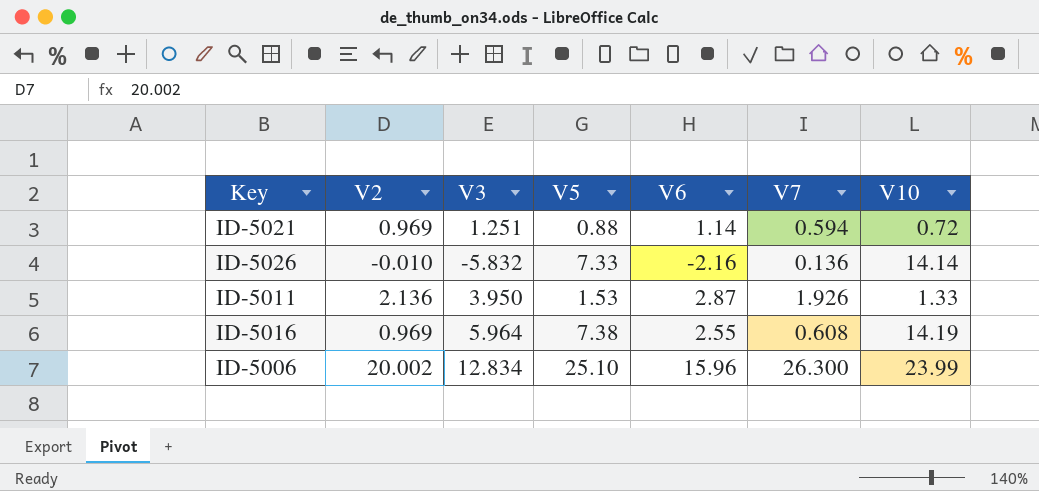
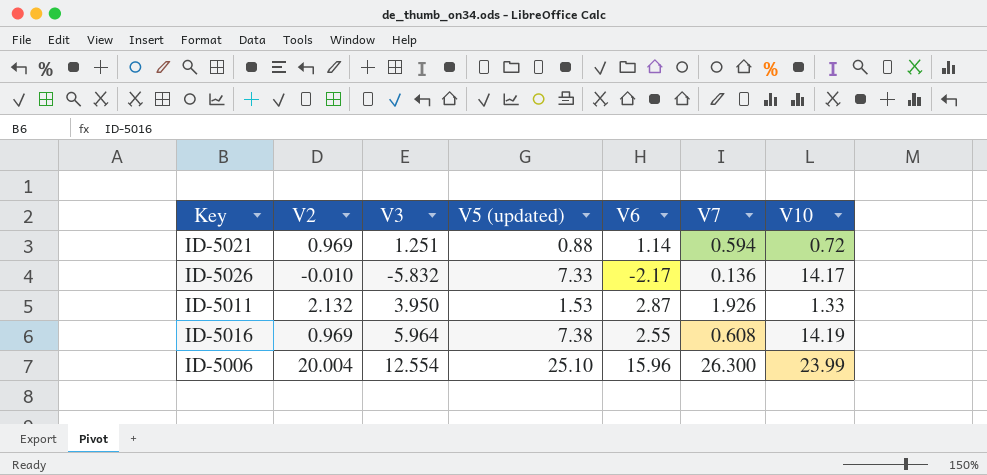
column name: V5 -> V5 (updated)
ID-5026 | V6: -2.16 -> -2.17
ID-5026 | V10: 14.14 -> 14.17
ID-5011 | V2: 2.136 -> 2.132
ID-5006 | V2: 20.002 -> 20.004
ID-5006 | V3: 12.834 -> 12.554

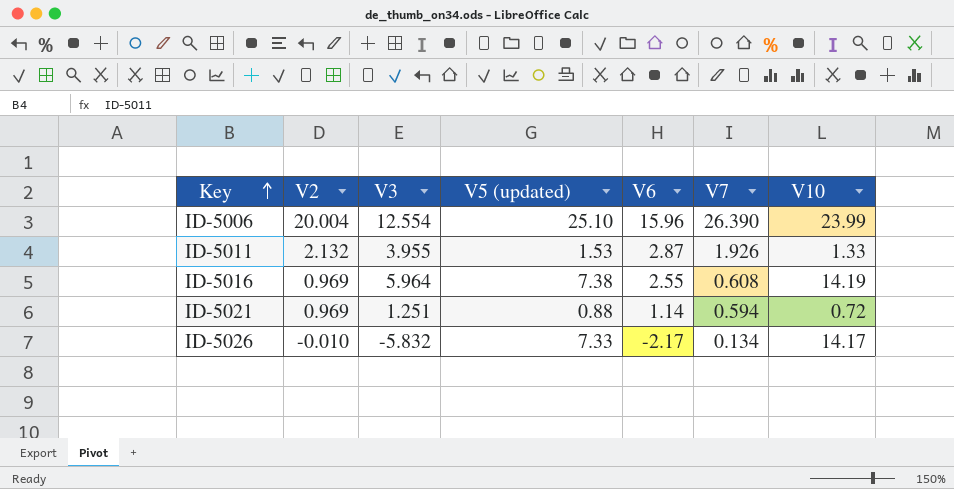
row order: none -> Key ascending
ID-5006 | V7: 26.300 -> 26.390
ID-5011 | V3: 3.950 -> 3.955
ID-5026 | V7: 0.136 -> 0.134

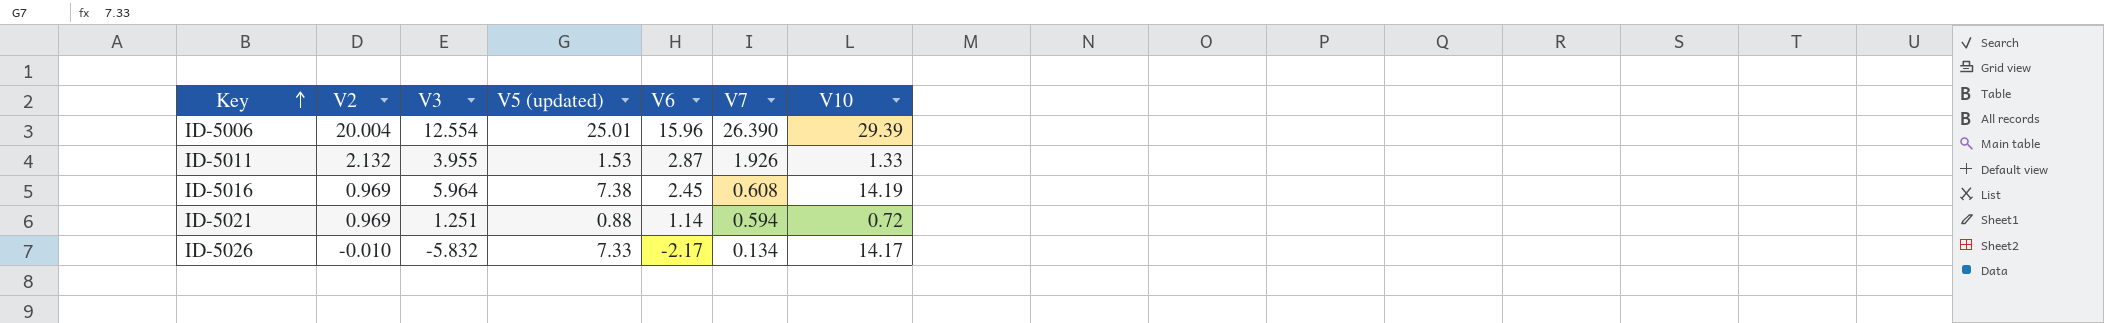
ID-5006 | V5 (updated): 25.10 -> 25.01
ID-5006 | V10: 23.99 -> 29.39
ID-5016 | V6: 2.55 -> 2.45

